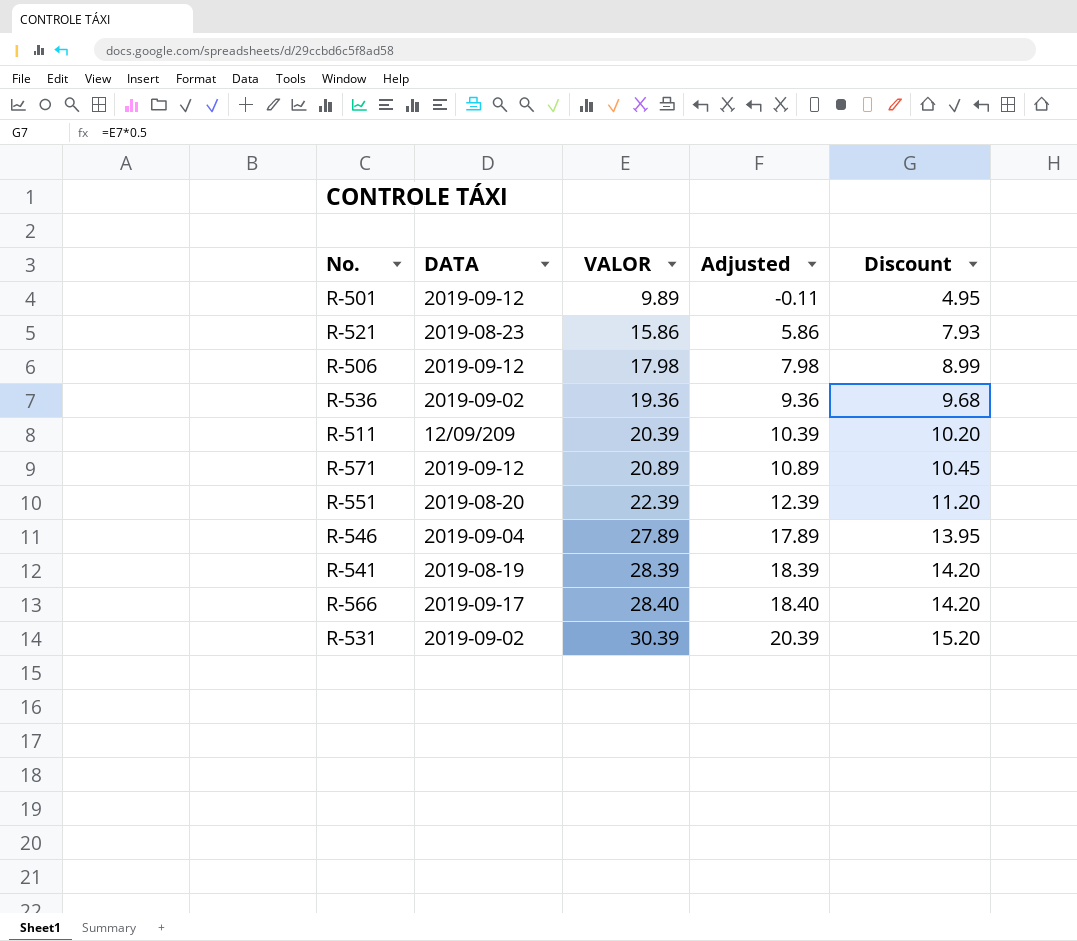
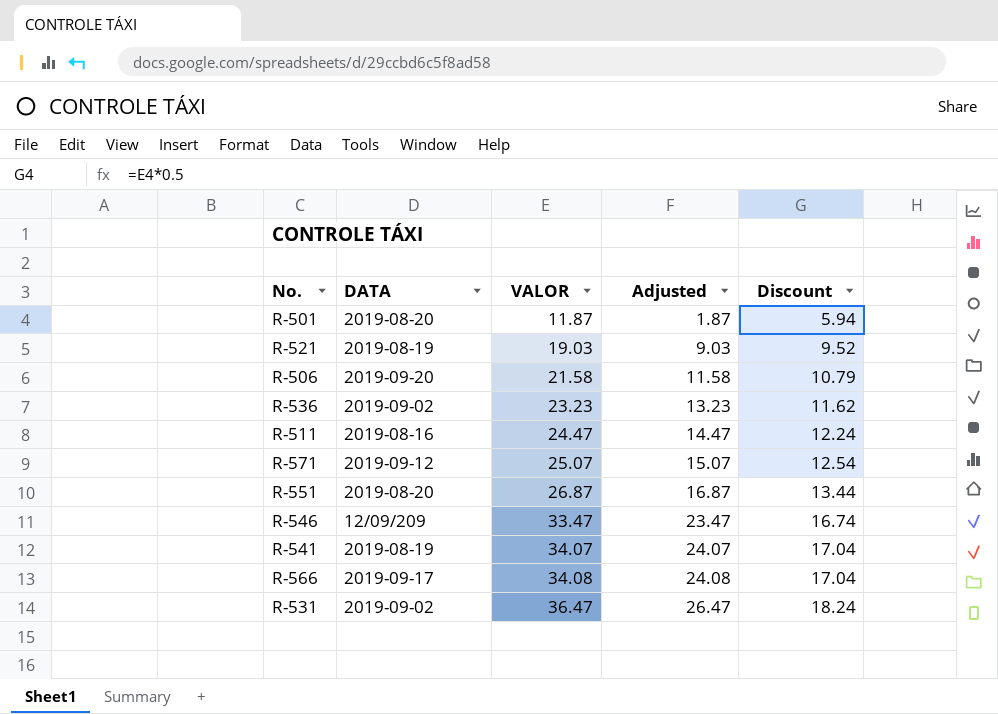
R-501 | DATA: 2019-09-12 -> 2019-08-20
R-501 | VALOR: 9.89 -> 11.87
R-501 | Adjusted: -0.11 -> 1.87
R-501 | Discount: 4.95 -> 5.94
R-521 | DATA: 2019-08-23 -> 2019-08-19
R-521 | VALOR: 15.86 -> 19.03
R-521 | Adjusted: 5.86 -> 9.03
R-521 | Discount: 7.93 -> 9.52
R-506 | DATA: 2019-09-12 -> 2019-09-20
R-506 | VALOR: 17.98 -> 21.58
R-506 | Adjusted: 7.98 -> 11.58
R-506 | Discount: 8.99 -> 10.79
R-536 | VALOR: 19.36 -> 23.23
R-536 | Adjusted: 9.36 -> 13.23
R-536 | Discount: 9.68 -> 11.62
R-511 | DATA: 12/09/209 -> 2019-08-16
R-511 | VALOR: 20.39 -> 24.47
R-511 | Adjusted: 10.39 -> 14.47
R-511 | Discount: 10.20 -> 12.24
R-571 | VALOR: 20.89 -> 25.07
R-571 | Adjusted: 10.89 -> 15.07
R-571 | Discount: 10.45 -> 12.54
R-551 | VALOR: 22.39 -> 26.87
R-551 | Adjusted: 12.39 -> 16.87
R-551 | Discount: 11.20 -> 13.44
R-546 | DATA: 2019-09-04 -> 12/09/209
R-546 | VALOR: 27.89 -> 33.47
R-546 | Adjusted: 17.89 -> 23.47
R-546 | Discount: 13.95 -> 16.74
R-541 | VALOR: 28.39 -> 34.07
R-541 | Adjusted: 18.39 -> 24.07
R-541 | Discount: 14.20 -> 17.04
R-566 | VALOR: 28.40 -> 34.08
R-566 | Adjusted: 18.40 -> 24.08
R-566 | Discount: 14.20 -> 17.04
R-531 | VALOR: 30.39 -> 36.47
R-531 | Adjusted: 20.39 -> 26.47
R-531 | Discount: 15.20 -> 18.24

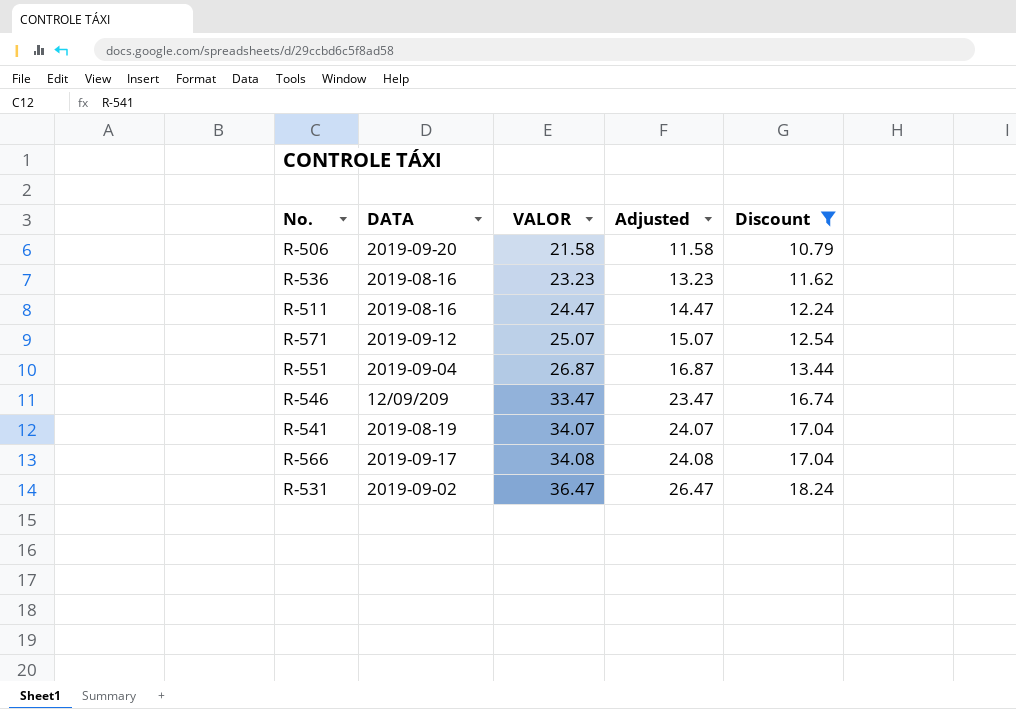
filter: none -> Discount >= 10.79
R-536 | DATA: 2019-09-02 -> 2019-08-16
R-551 | DATA: 2019-08-20 -> 2019-09-04

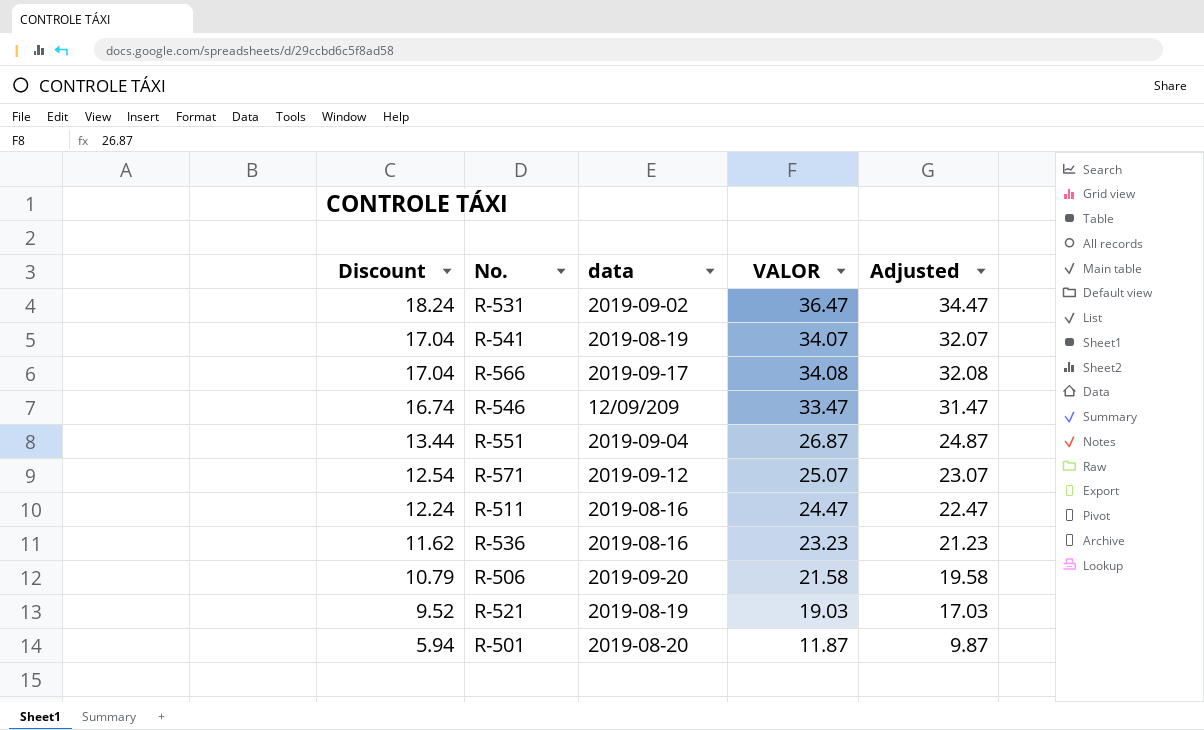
filter: Discount >= 10.79 -> none
row order: VALOR ascending -> Discount descending
column Discount | position: 5 -> 1
column name: DATA -> data
column Adjusted | formula: [VALOR] - 10 -> [VALOR] - 2

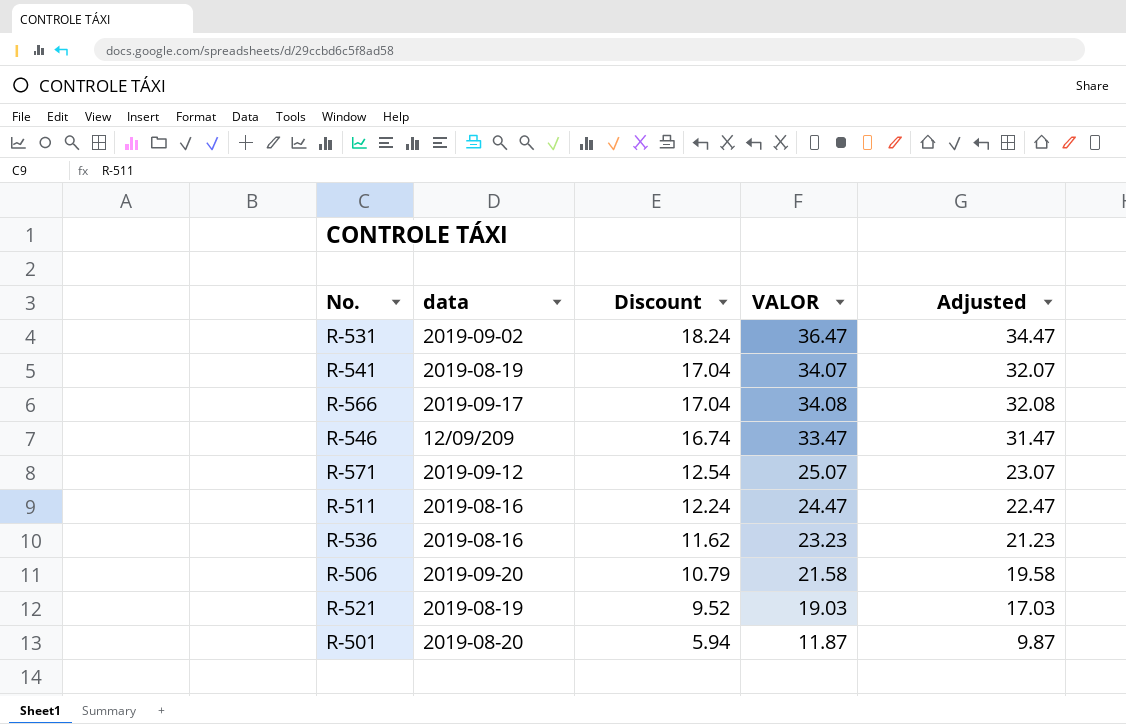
column Discount | position: 1 -> 3
row R-551: 13.44 | 2019-09-04 | 26.87 | 24.87 -> none

